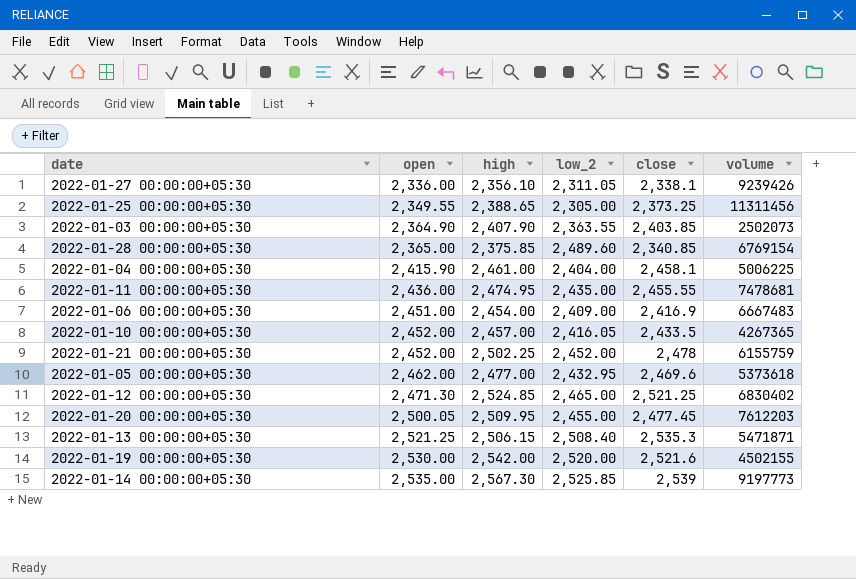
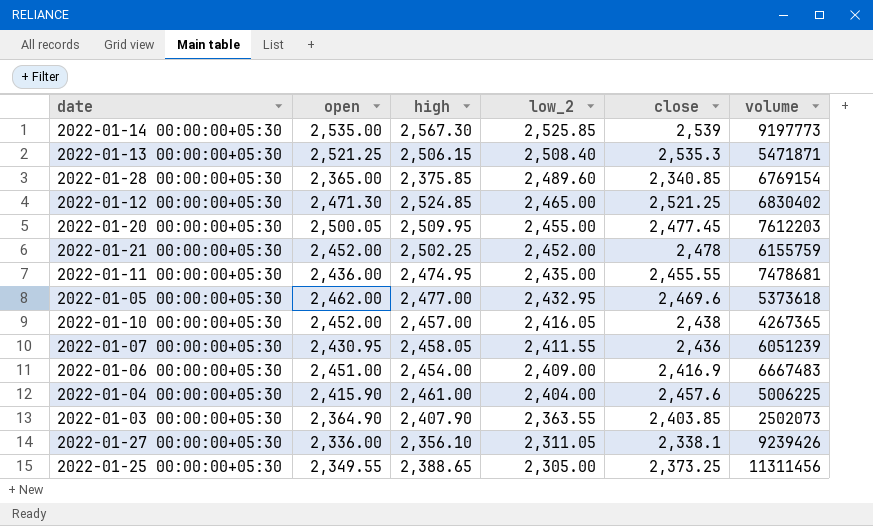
row order: open ascending -> low_2 descending
row 2022-01-19 00:00:00+05:30: 2,530.00 | 2,542.00 | 2,520.00 | 2,521.6 | 4502155 -> none
2022-01-10 00:00:00+05:30 | close: 2,433.5 -> 2,438
row 2022-01-07 00:00:00+05:30: none -> 2,430.95 | 2,458.05 | 2,411.55 | 2,436 | 6051239
2022-01-04 00:00:00+05:30 | close: 2,458.1 -> 2,457.6

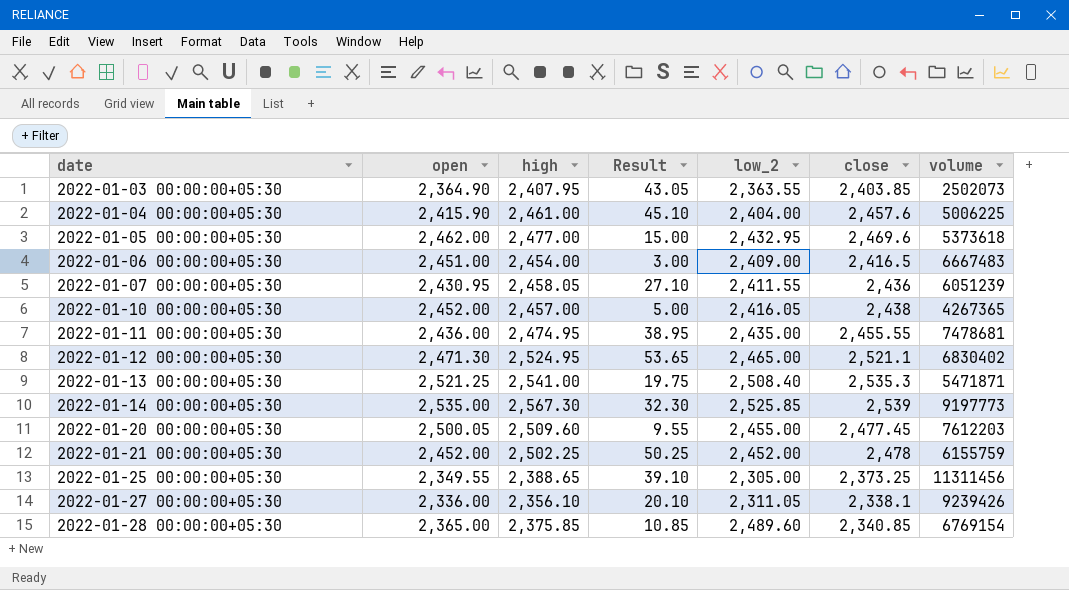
row order: low_2 descending -> date ascending
column Result | formula: none -> [high] - [open]
2022-01-03 00:00:00+05:30 | high: 2,407.90 -> 2,407.95
2022-01-06 00:00:00+05:30 | close: 2,416.9 -> 2,416.5
2022-01-12 00:00:00+05:30 | high: 2,524.85 -> 2,524.95
2022-01-12 00:00:00+05:30 | close: 2,521.25 -> 2,521.1
2022-01-13 00:00:00+05:30 | high: 2,506.15 -> 2,541.00
2022-01-20 00:00:00+05:30 | high: 2,509.95 -> 2,509.60

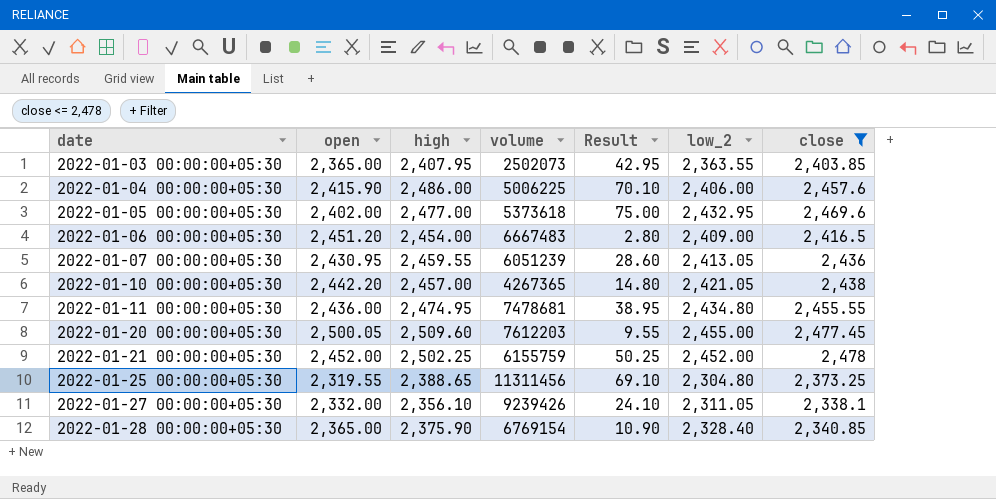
filter: none -> close <= 2,478
column volume | position: 7 -> 4
2022-01-03 00:00:00+05:30 | open: 2,364.90 -> 2,365.00
2022-01-03 00:00:00+05:30 | Result: 43.05 -> 42.95
2022-01-04 00:00:00+05:30 | high: 2,461.00 -> 2,486.00
2022-01-04 00:00:00+05:30 | Result: 45.10 -> 70.10
2022-01-04 00:00:00+05:30 | low_2: 2,404.00 -> 2,406.00
2022-01-05 00:00:00+05:30 | open: 2,462.00 -> 2,402.00
2022-01-05 00:00:00+05:30 | Result: 15.00 -> 75.00
2022-01-06 00:00:00+05:30 | open: 2,451.00 -> 2,451.20
2022-01-06 00:00:00+05:30 | Result: 3.00 -> 2.80
2022-01-07 00:00:00+05:30 | high: 2,458.05 -> 2,459.55
2022-01-07 00:00:00+05:30 | Result: 27.10 -> 28.60
2022-01-07 00:00:00+05:30 | low_2: 2,411.55 -> 2,413.05
2022-01-10 00:00:00+05:30 | open: 2,452.00 -> 2,442.20
2022-01-10 00:00:00+05:30 | Result: 5.00 -> 14.80
2022-01-10 00:00:00+05:30 | low_2: 2,416.05 -> 2,421.05
2022-01-11 00:00:00+05:30 | low_2: 2,435.00 -> 2,434.80
2022-01-25 00:00:00+05:30 | open: 2,349.55 -> 2,319.55
2022-01-25 00:00:00+05:30 | Result: 39.10 -> 69.10
2022-01-25 00:00:00+05:30 | low_2: 2,305.00 -> 2,304.80
2022-01-27 00:00:00+05:30 | open: 2,336.00 -> 2,332.00
2022-01-27 00:00:00+05:30 | Result: 20.10 -> 24.10
2022-01-28 00:00:00+05:30 | high: 2,375.85 -> 2,375.90
2022-01-28 00:00:00+05:30 | Result: 10.85 -> 10.90
2022-01-28 00:00:00+05:30 | low_2: 2,489.60 -> 2,328.40

